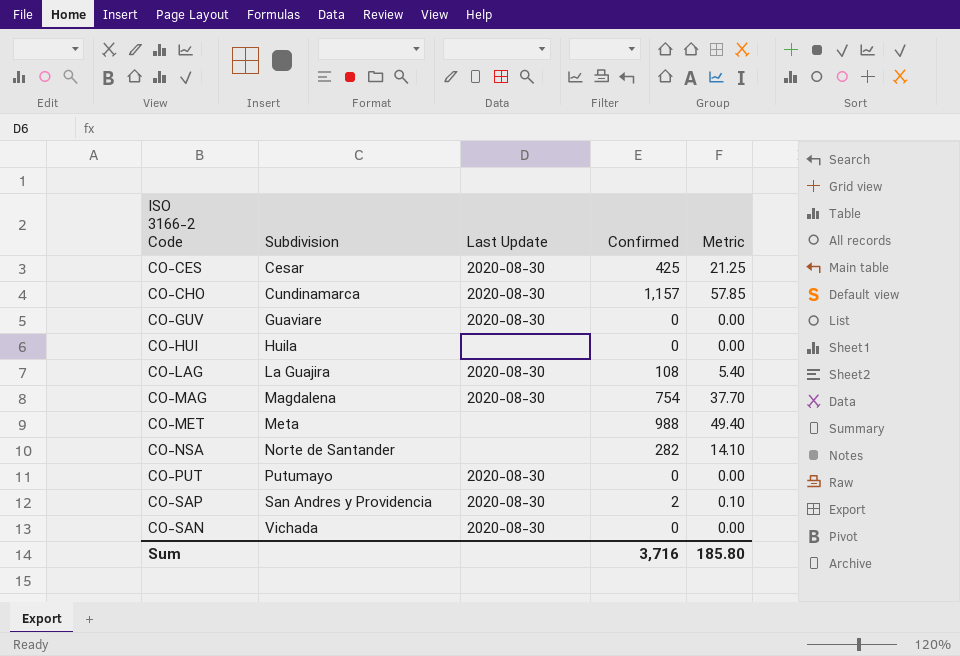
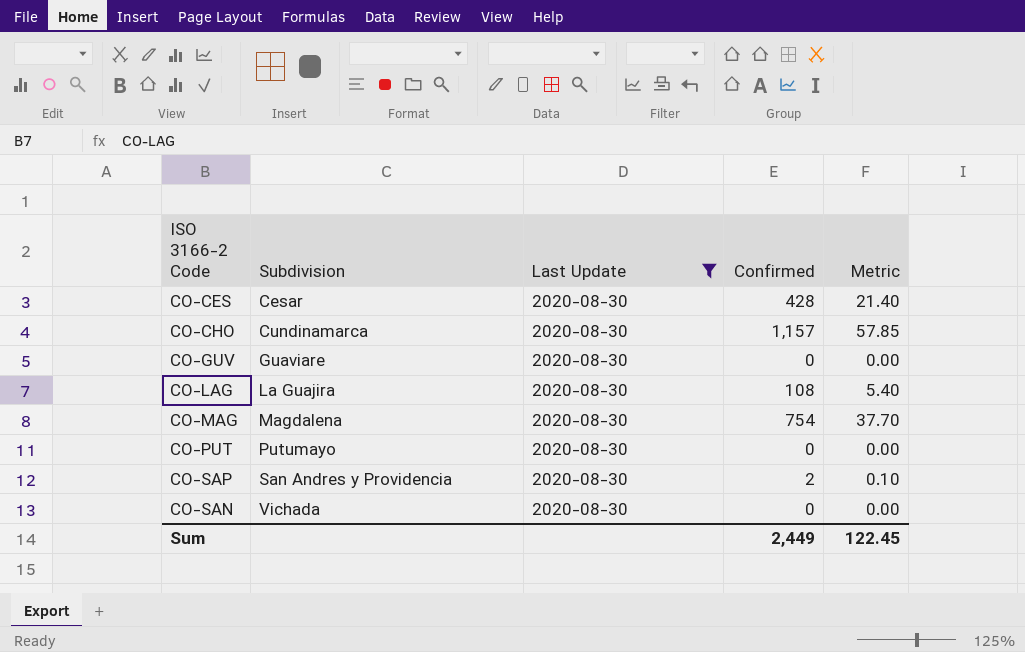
filter: none -> Last Update = 2020-08-30
CO-CES | Confirmed: 425 -> 428
CO-CES | Metric: 21.25 -> 21.40
Sum | Confirmed: 3,716 -> 2,449
Sum | Metric: 185.80 -> 122.45

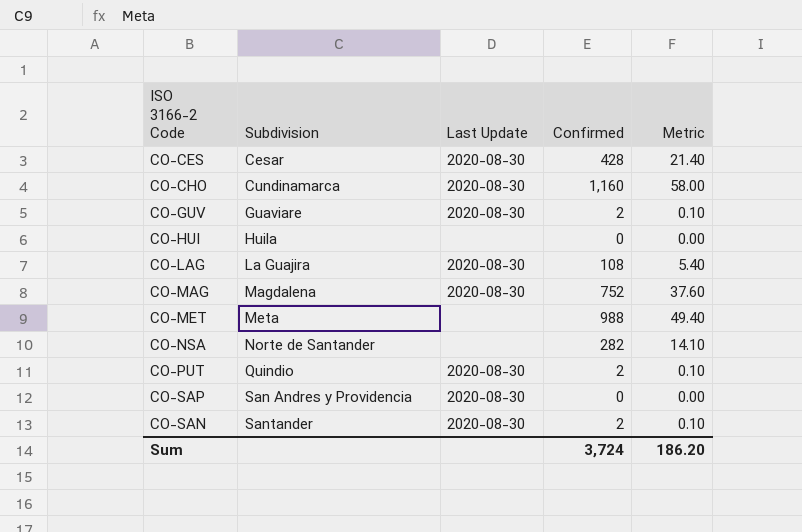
filter: Last Update = 2020-08-30 -> none
CO-CHO | Confirmed: 1,157 -> 1,160
CO-CHO | Metric: 57.85 -> 58.00
CO-GUV | Confirmed: 0 -> 2
CO-GUV | Metric: 0.00 -> 0.10
CO-MAG | Confirmed: 754 -> 752
CO-MAG | Metric: 37.70 -> 37.60
CO-PUT | Subdivision: Putumayo -> Quindio
CO-PUT | Confirmed: 0 -> 2
CO-PUT | Metric: 0.00 -> 0.10
CO-SAP | Confirmed: 2 -> 0
CO-SAP | Metric: 0.10 -> 0.00
CO-SAN | Subdivision: Vichada -> Santander
CO-SAN | Confirmed: 0 -> 2
CO-SAN | Metric: 0.00 -> 0.10
Sum | Confirmed: 2,449 -> 3,724
Sum | Metric: 122.45 -> 186.20

